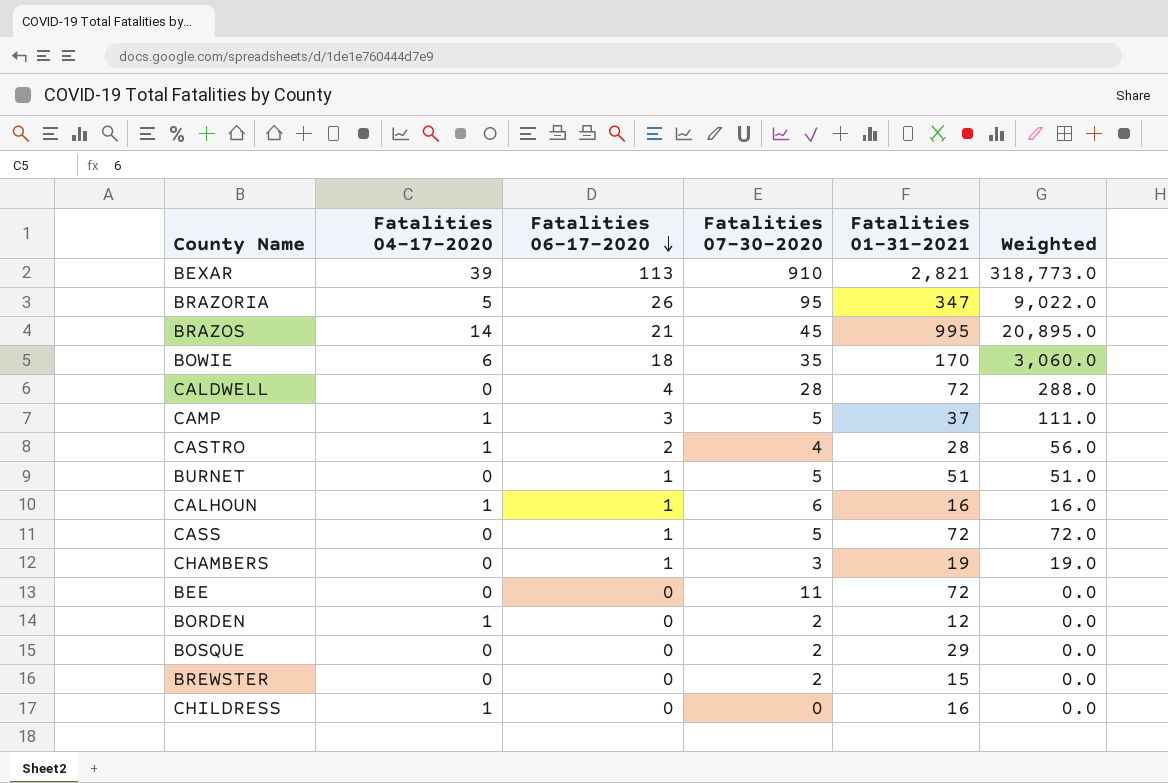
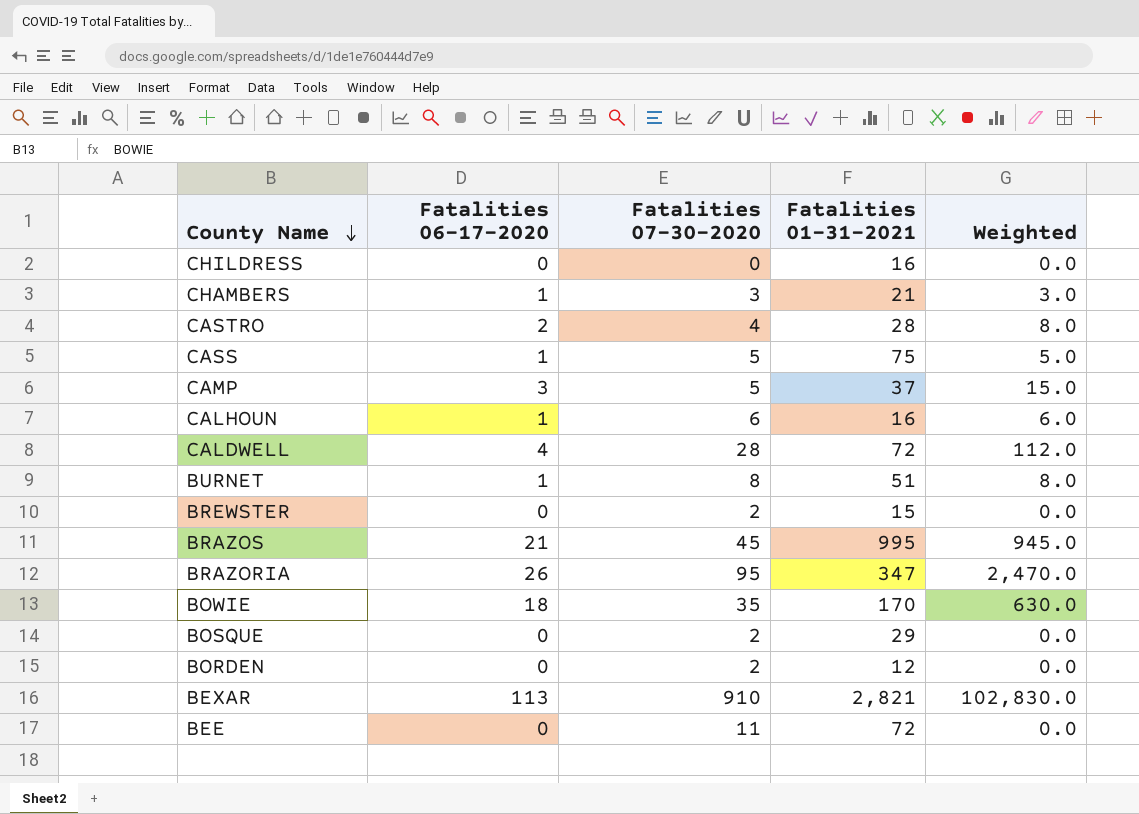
row order: Fatalities 06-17-2020 descending -> County Name descending
column Fatalities 04-17-2020 | position: 2 -> none
column Weighted | formula: [Fatalities 06-17-2020] * [Fatalities 01-31-2021] -> [Fatalities 06-17-2020] * [Fatalities 07-30-2020]
CHAMBERS | Fatalities 01-31-2021: 19 -> 21
CASS | Fatalities 01-31-2021: 72 -> 75
BURNET | Fatalities 07-30-2020: 5 -> 8

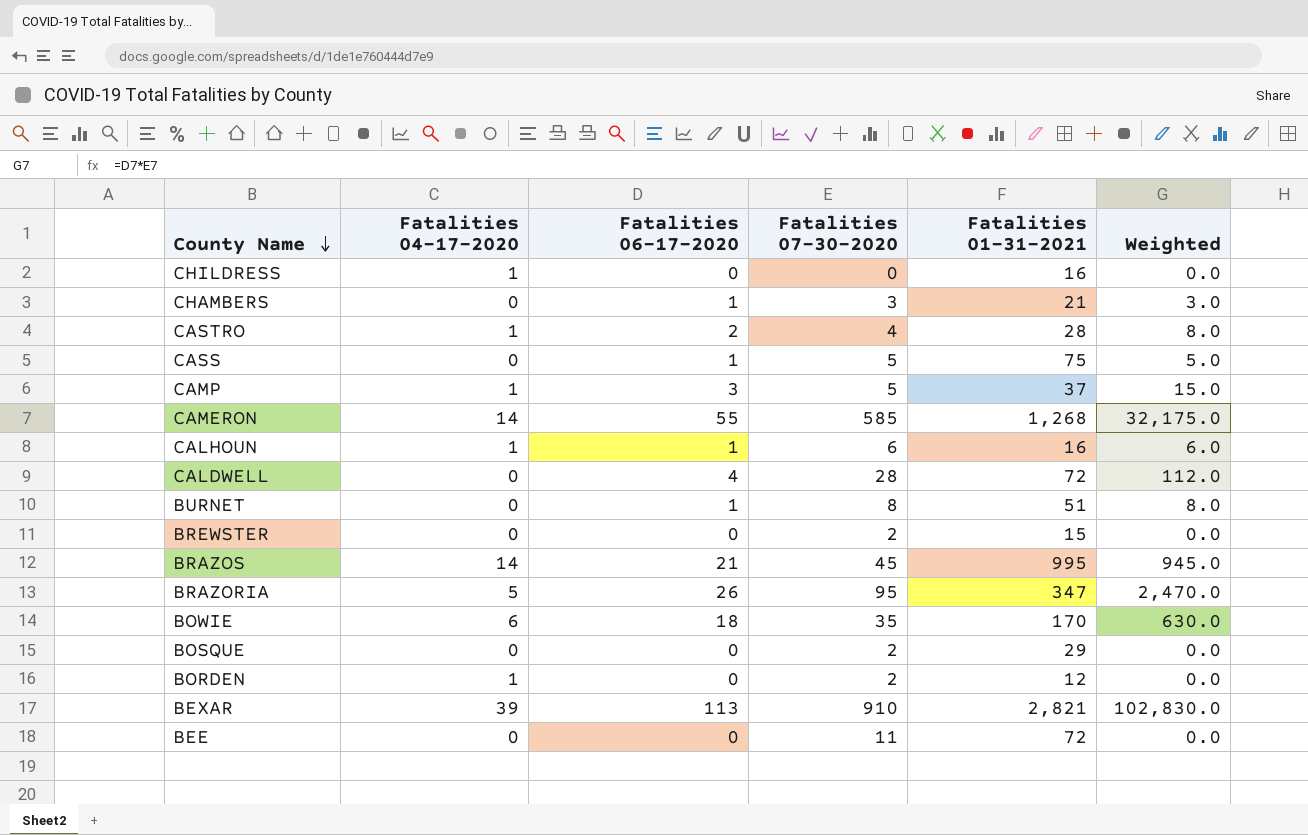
column Fatalities 04-17-2020 | position: none -> 2
row CAMERON: none -> 14 | 55 | 585 | 1,268 | 32,175.0

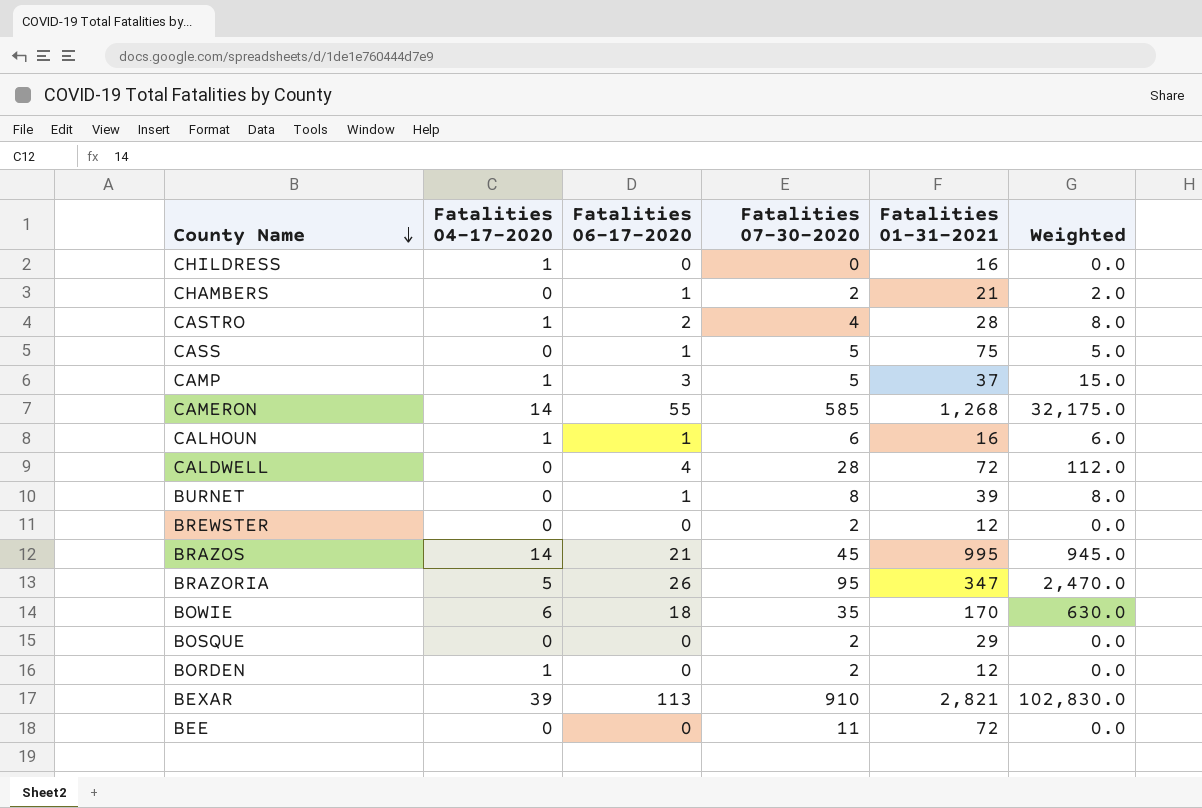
CHAMBERS | Fatalities 07-30-2020: 3 -> 2
CHAMBERS | Weighted: 3.0 -> 2.0
BURNET | Fatalities 01-31-2021: 51 -> 39
BREWSTER | Fatalities 01-31-2021: 15 -> 12

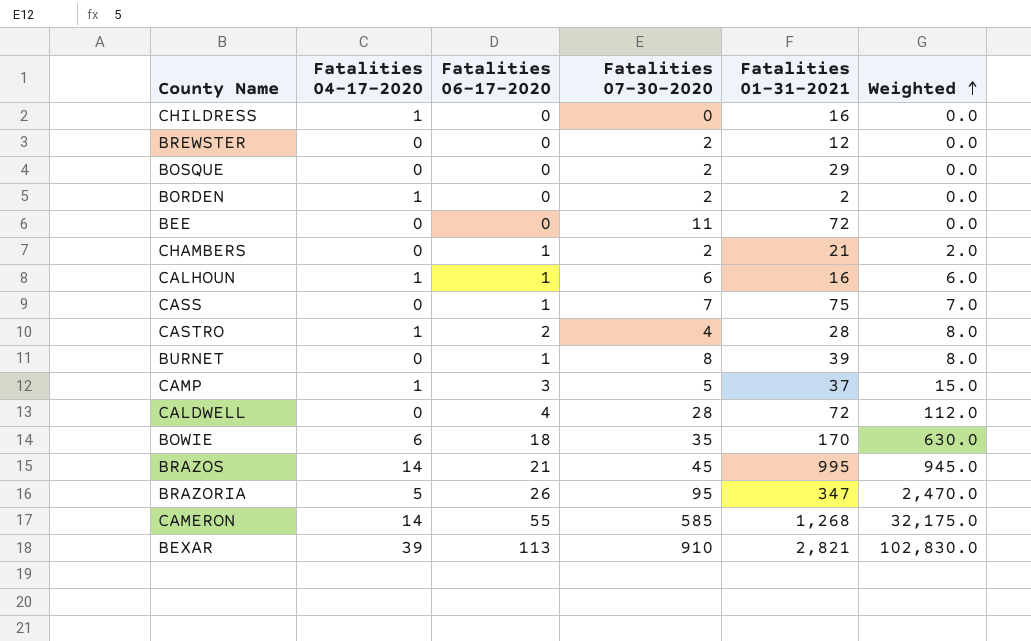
row order: County Name descending -> Weighted ascending
BORDEN | Fatalities 01-31-2021: 12 -> 2
CASS | Fatalities 07-30-2020: 5 -> 7
CASS | Weighted: 5.0 -> 7.0

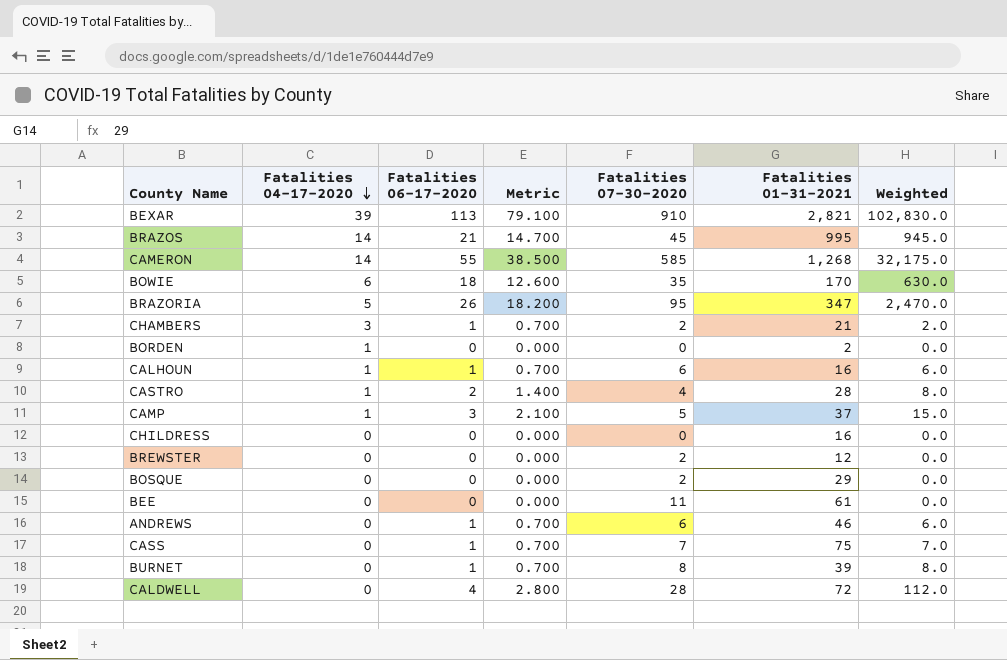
row order: Weighted ascending -> Fatalities 04-17-2020 descending
column Metric | formula: none -> [Fatalities 06-17-2020] * 0.7
CHAMBERS | Fatalities 04-17-2020: 0 -> 3
BORDEN | Fatalities 07-30-2020: 2 -> 0
CHILDRESS | Fatalities 04-17-2020: 1 -> 0
BEE | Fatalities 01-31-2021: 72 -> 61
row ANDREWS: none -> 0 | 1 | 0.700 | 6 | 46 | 6.0

